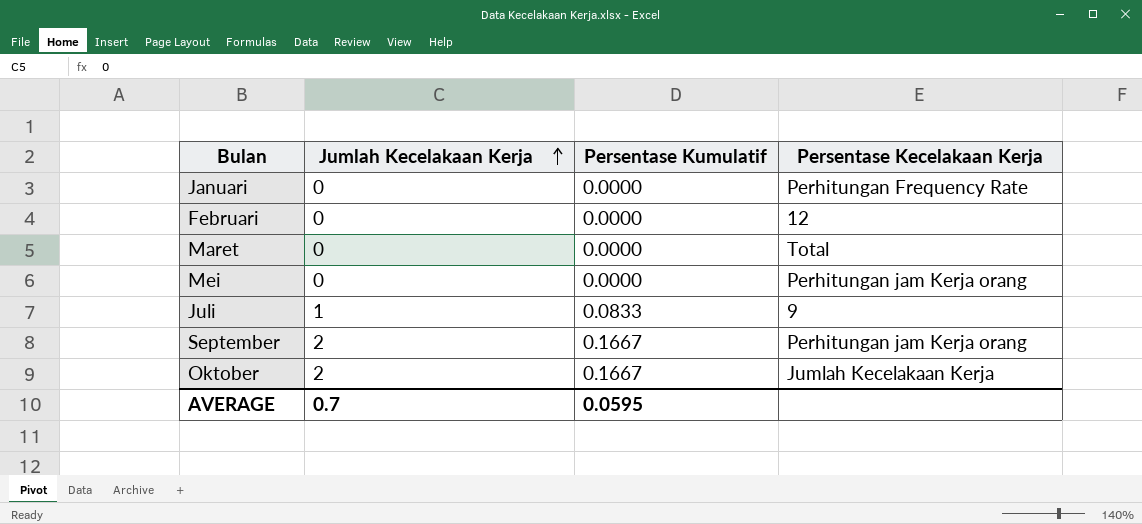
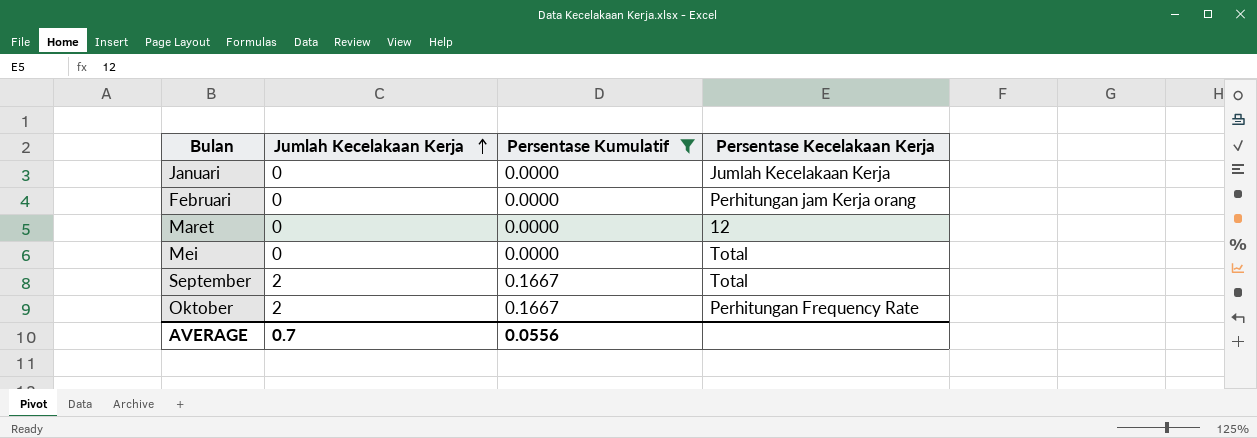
filter: none -> Persentase Kumulatif != 0.0833
Januari | Persentase Kecelakaan Kerja: Perhitungan Frequency Rate -> Jumlah Kecelakaan Kerja
Februari | Persentase Kecelakaan Kerja: 12 -> Perhitungan jam Kerja orang
Maret | Persentase Kecelakaan Kerja: Total -> 12
Mei | Persentase Kecelakaan Kerja: Perhitungan jam Kerja orang -> Total
September | Persentase Kecelakaan Kerja: Perhitungan jam Kerja orang -> Total
Oktober | Persentase Kecelakaan Kerja: Jumlah Kecelakaan Kerja -> Perhitungan Frequency Rate
AVERAGE | Persentase Kumulatif: 0.0595 -> 0.0556

